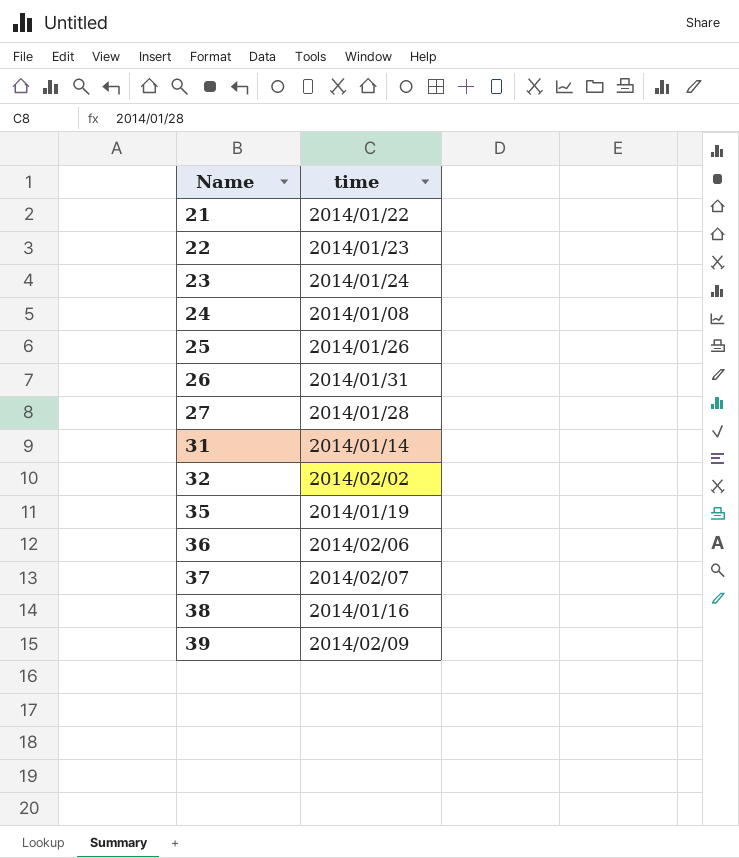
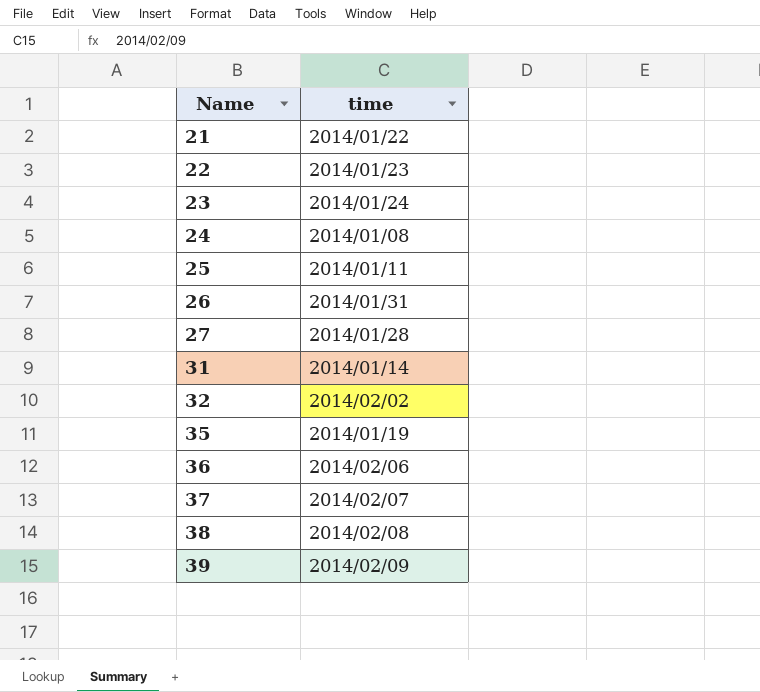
25 | time: 2014/01/26 -> 2014/01/11
38 | time: 2014/01/16 -> 2014/02/08

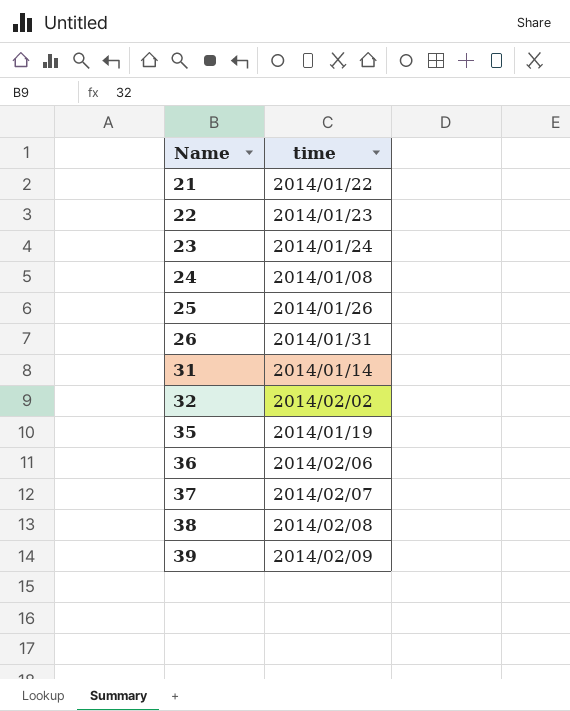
row 27: 2014/01/28 -> none
25 | time: 2014/01/11 -> 2014/01/26

